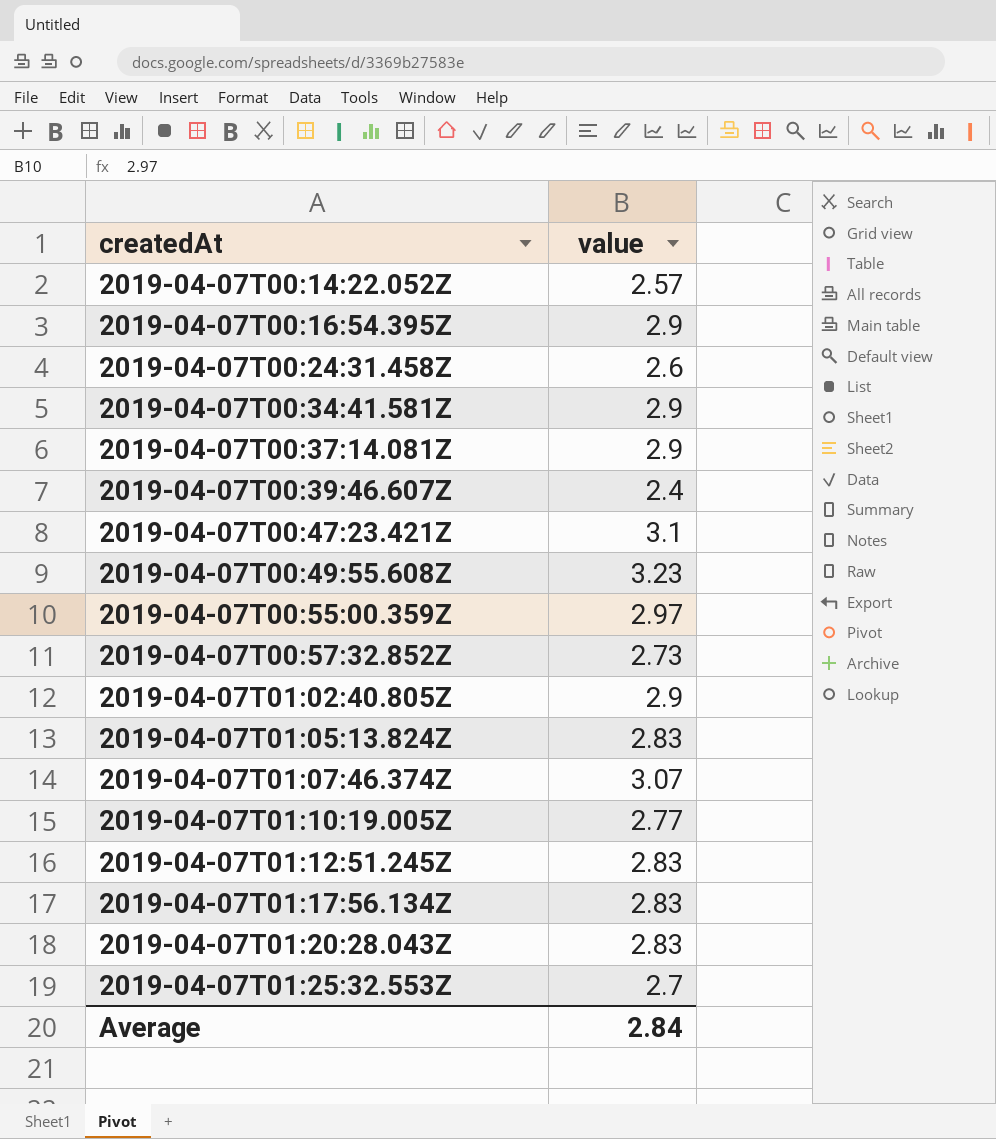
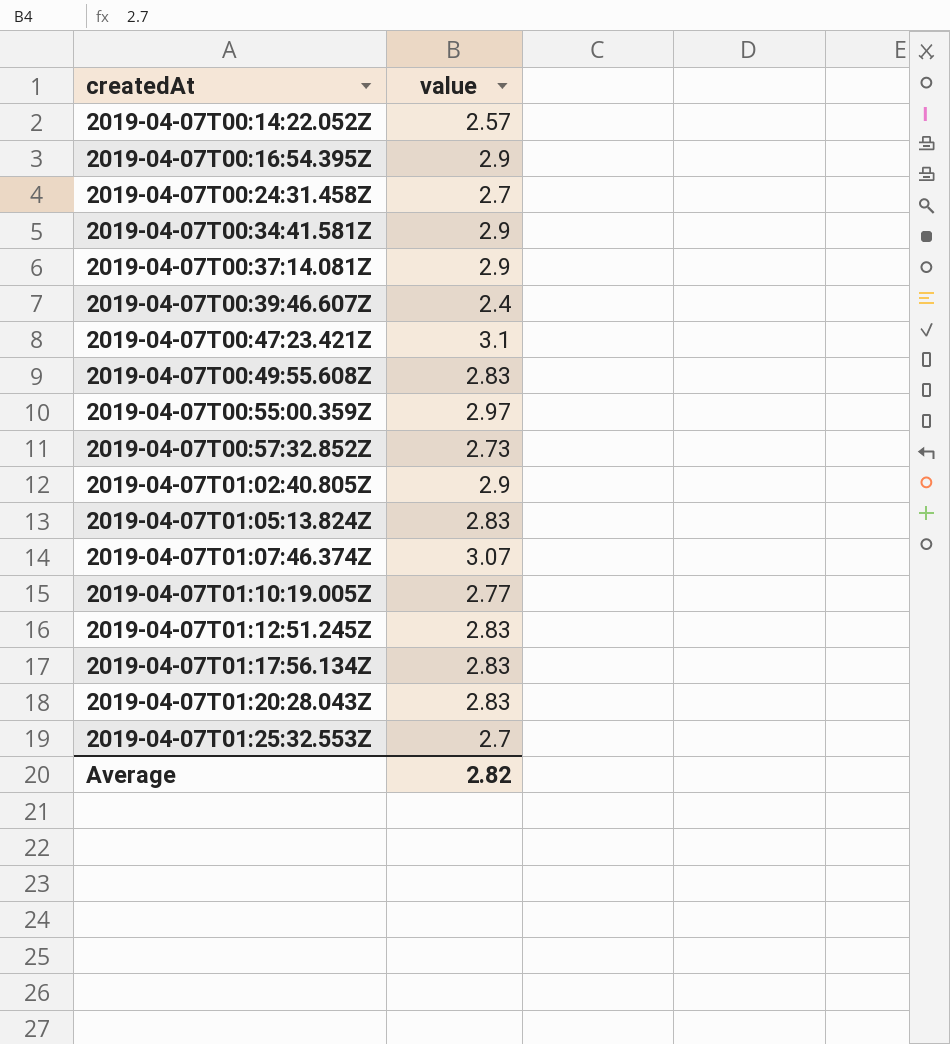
2019-04-07T00:24:31.458Z | value: 2.6 -> 2.7
2019-04-07T00:49:55.608Z | value: 3.23 -> 2.83
Average | value: 2.84 -> 2.82

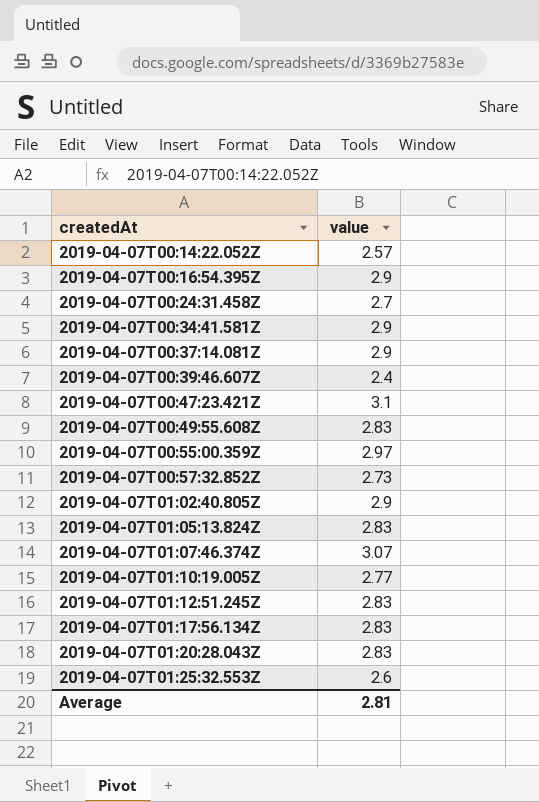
2019-04-07T01:25:32.553Z | value: 2.7 -> 2.6
Average | value: 2.82 -> 2.81

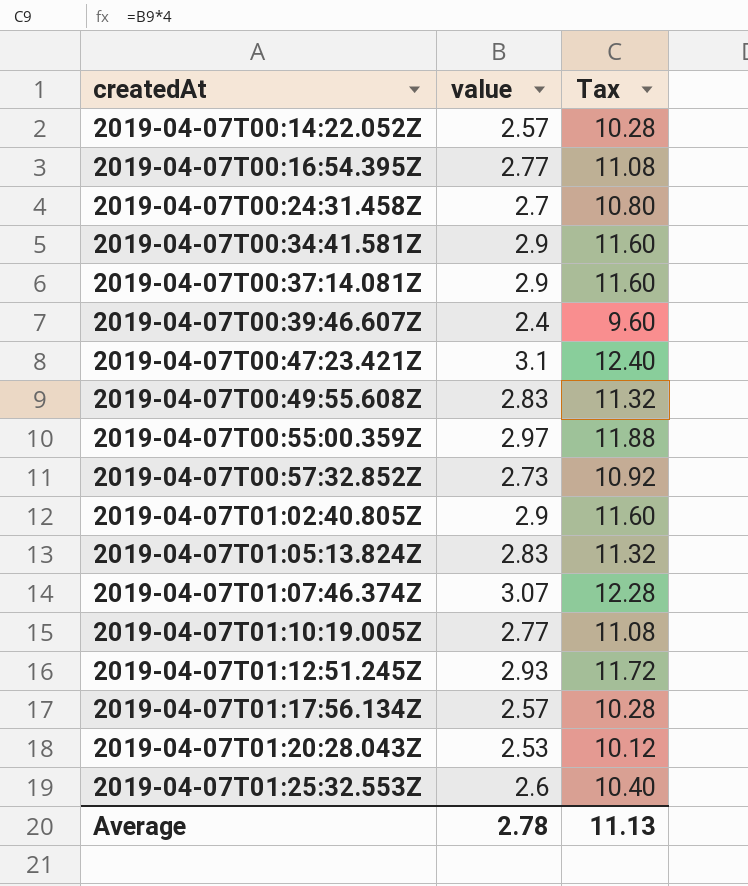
column Tax | formula: none -> [value] * 4
2019-04-07T00:16:54.395Z | value: 2.9 -> 2.77
2019-04-07T01:12:51.245Z | value: 2.83 -> 2.93
2019-04-07T01:17:56.134Z | value: 2.83 -> 2.57
2019-04-07T01:20:28.043Z | value: 2.83 -> 2.53
Average | value: 2.81 -> 2.78

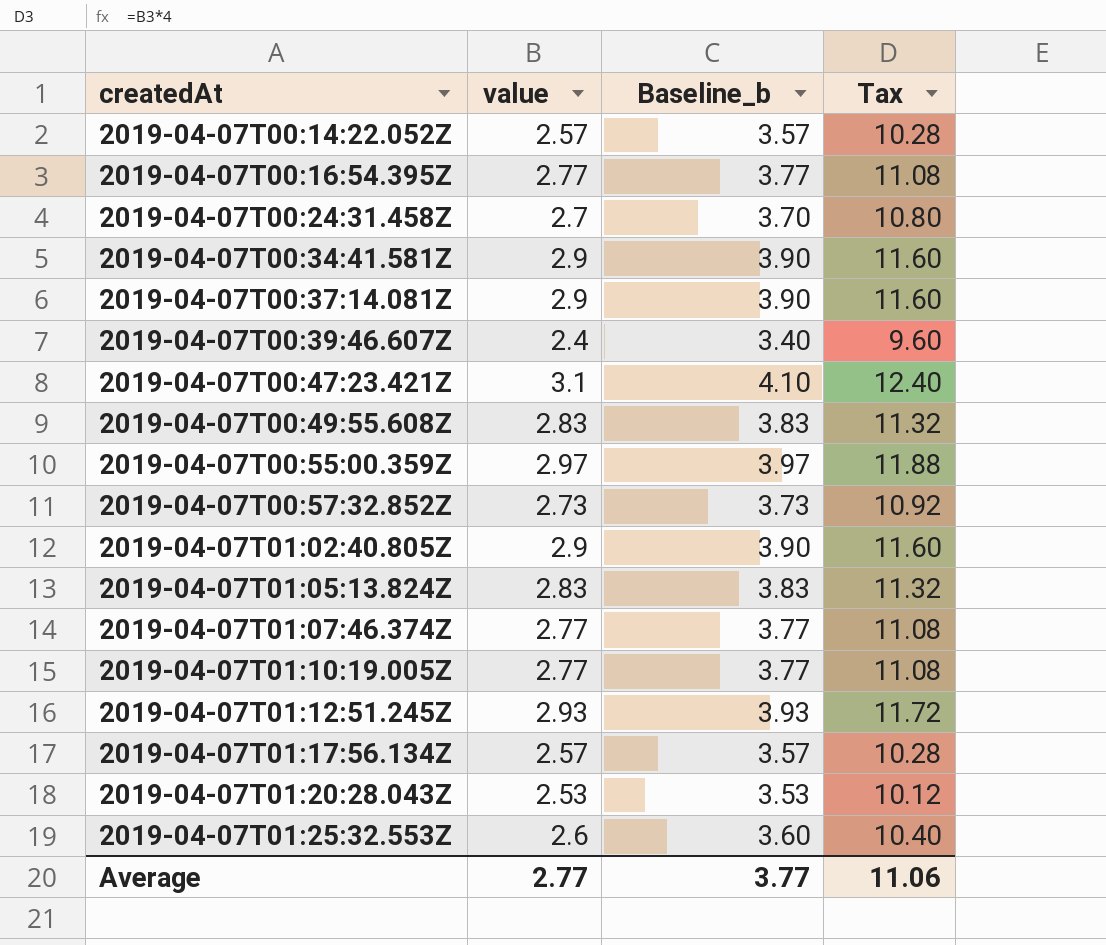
column Baseline_b | formula: none -> [value] + 1
2019-04-07T01:07:46.374Z | value: 3.07 -> 2.77
2019-04-07T01:07:46.374Z | Tax: 12.28 -> 11.08
Average | value: 2.78 -> 2.77
Average | Tax: 11.13 -> 11.06

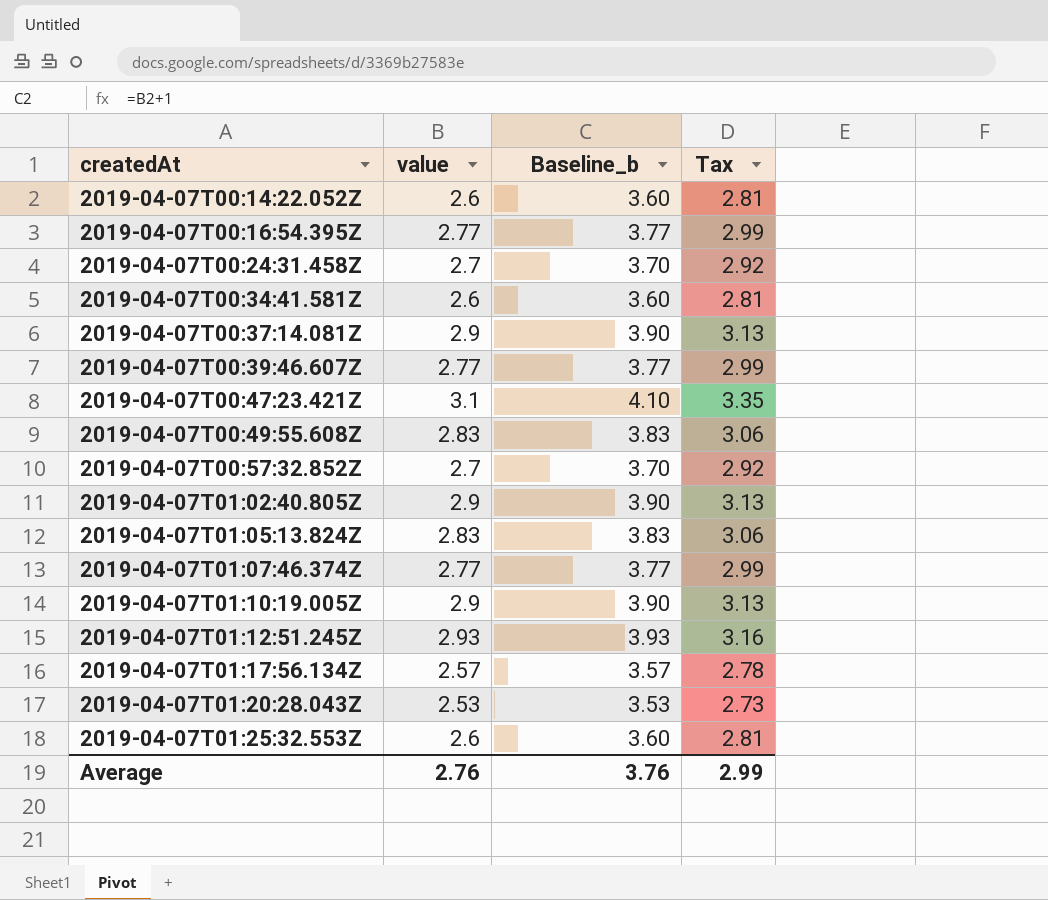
column Tax | formula: [value] * 4 -> [value] * 1.08
row 2019-04-07T00:55:00.359Z: 2.97 | 3.97 | 11.88 -> none
2019-04-07T00:14:22.052Z | value: 2.57 -> 2.6
2019-04-07T00:14:22.052Z | Baseline_b: 3.57 -> 3.60
2019-04-07T00:34:41.581Z | value: 2.9 -> 2.6
2019-04-07T00:34:41.581Z | Baseline_b: 3.90 -> 3.60
2019-04-07T00:39:46.607Z | value: 2.4 -> 2.77
2019-04-07T00:39:46.607Z | Baseline_b: 3.40 -> 3.77
2019-04-07T00:57:32.852Z | value: 2.73 -> 2.7
2019-04-07T00:57:32.852Z | Baseline_b: 3.73 -> 3.70
2019-04-07T01:10:19.005Z | value: 2.77 -> 2.9
2019-04-07T01:10:19.005Z | Baseline_b: 3.77 -> 3.90
Average | value: 2.77 -> 2.76
Average | Baseline_b: 3.77 -> 3.76
Average | Tax: 11.06 -> 2.99

